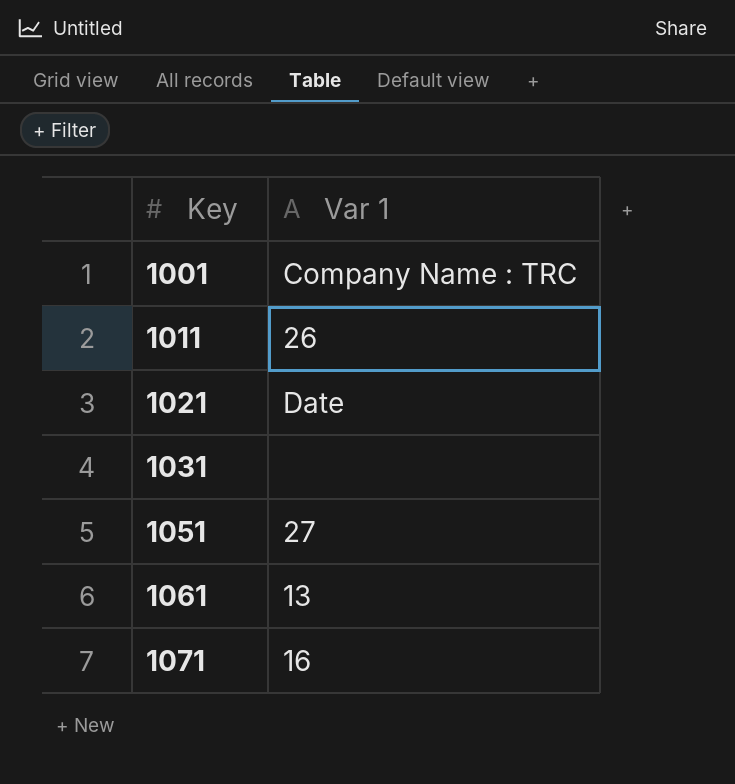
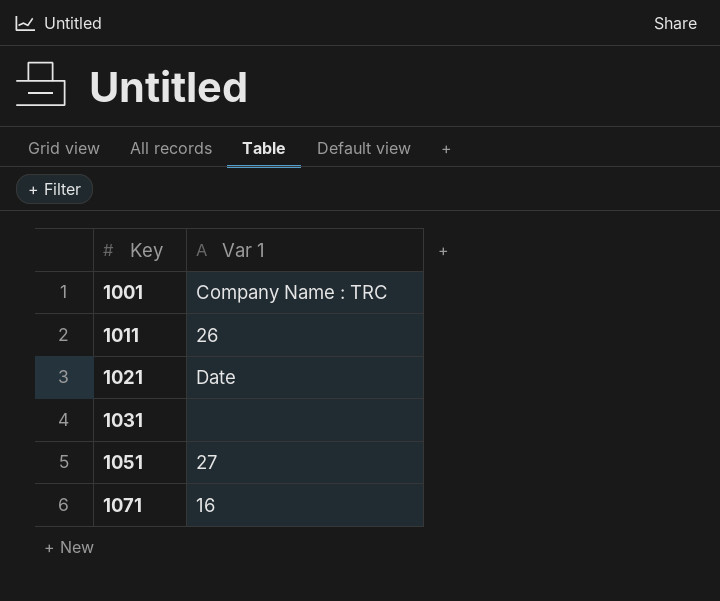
row 1061: 13 -> none

